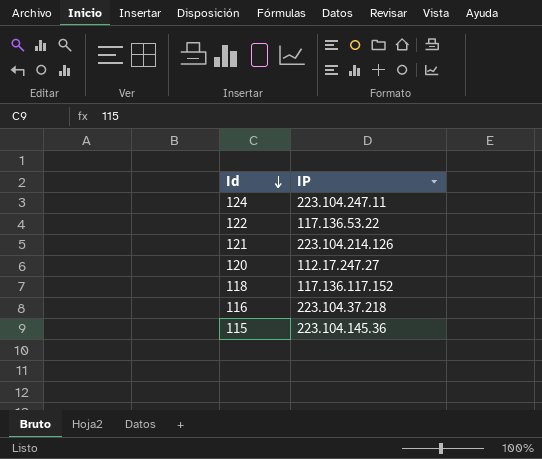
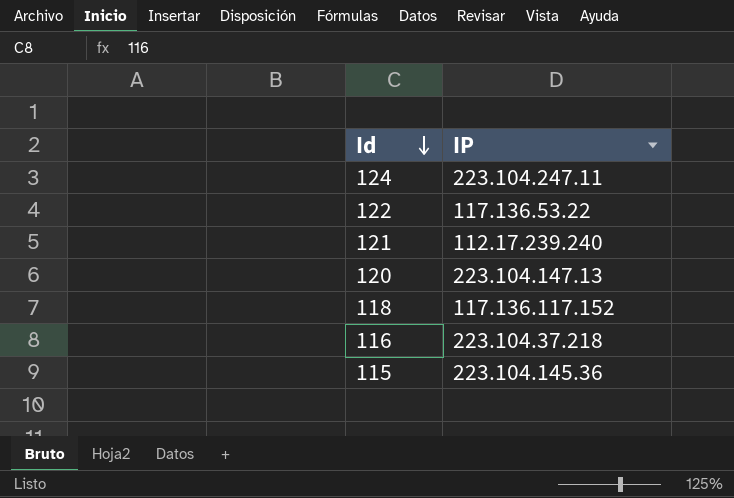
121 | IP: 223.104.214.126 -> 112.17.239.240
120 | IP: 112.17.247.27 -> 223.104.147.13

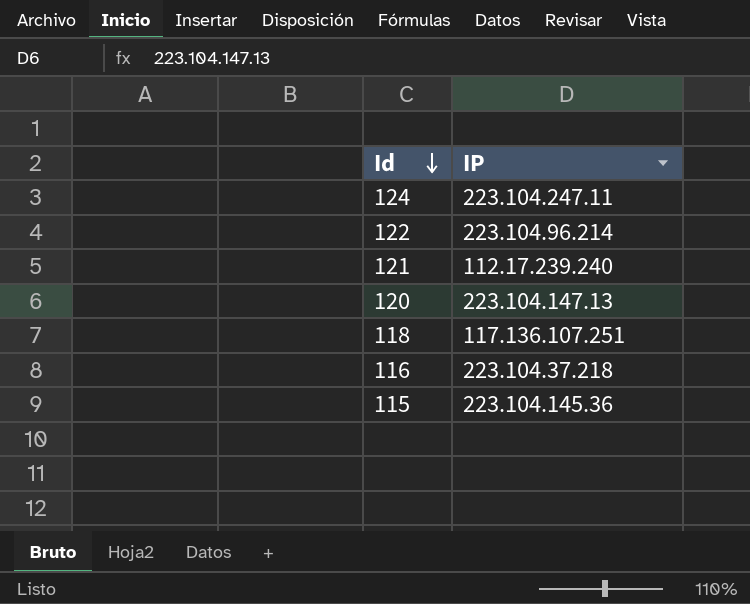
122 | IP: 117.136.53.22 -> 223.104.96.214
118 | IP: 117.136.117.152 -> 117.136.107.251

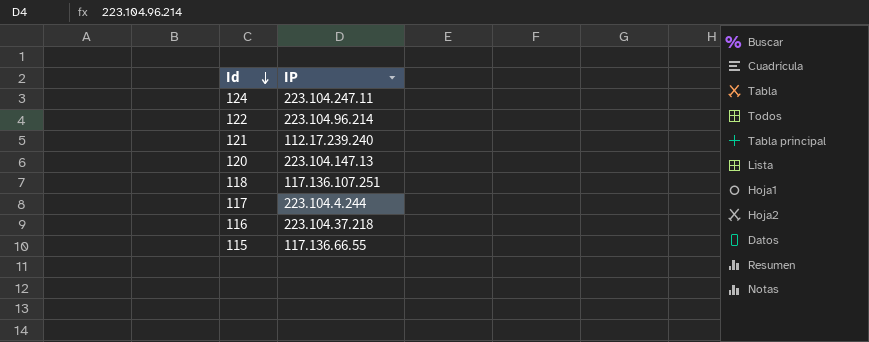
row 117: none -> 223.104.4.244
115 | IP: 223.104.145.36 -> 117.136.66.55

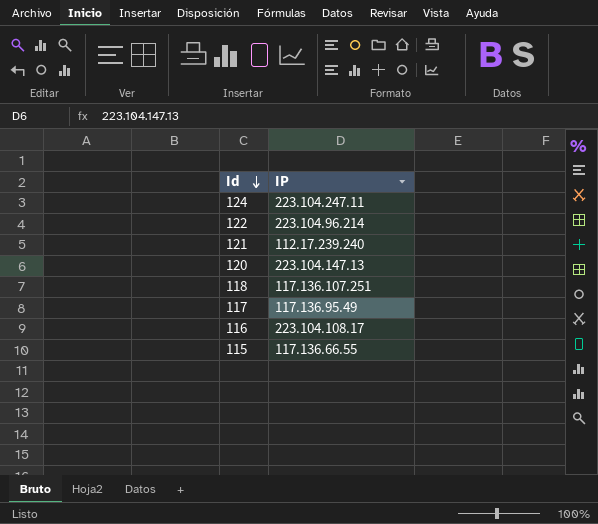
117 | IP: 223.104.4.244 -> 117.136.95.49
116 | IP: 223.104.37.218 -> 223.104.108.17

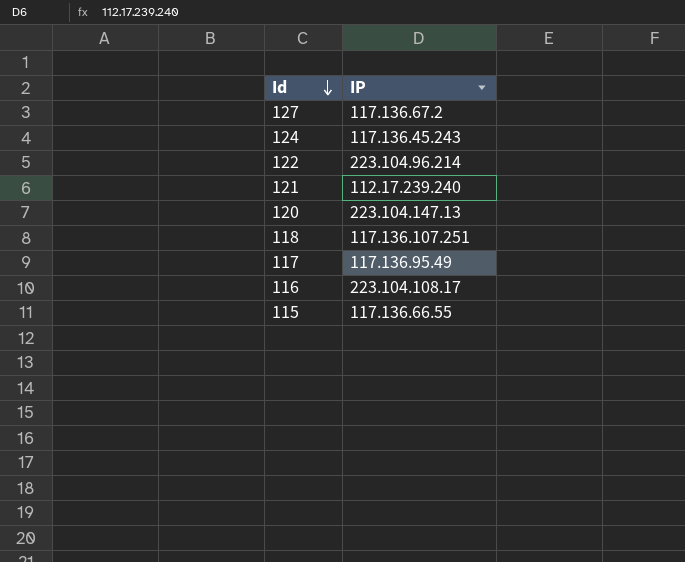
row 127: none -> 117.136.67.2
124 | IP: 223.104.247.11 -> 117.136.45.243

